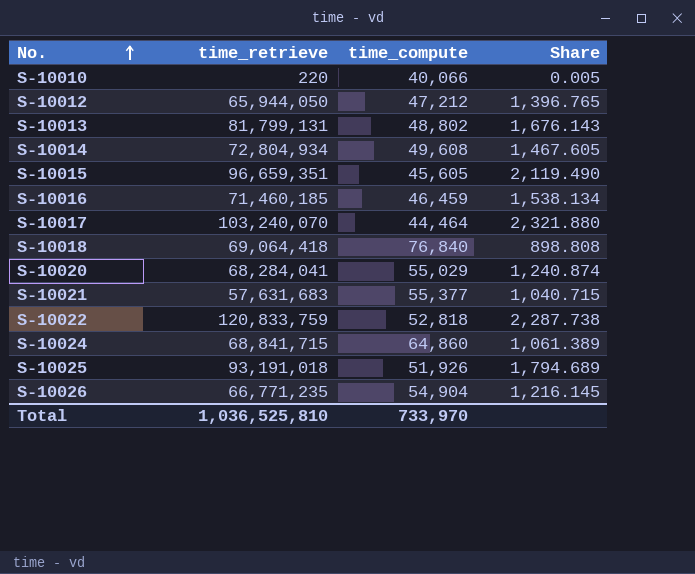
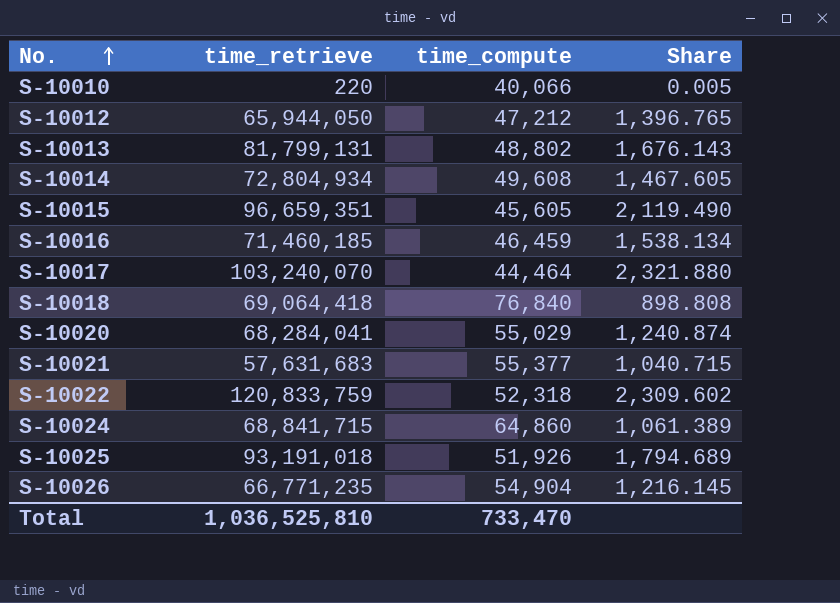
S-10022 | time_compute: 52,818 -> 52,318
S-10022 | Share: 2,287.738 -> 2,309.602
Total | time_compute: 733,970 -> 733,470

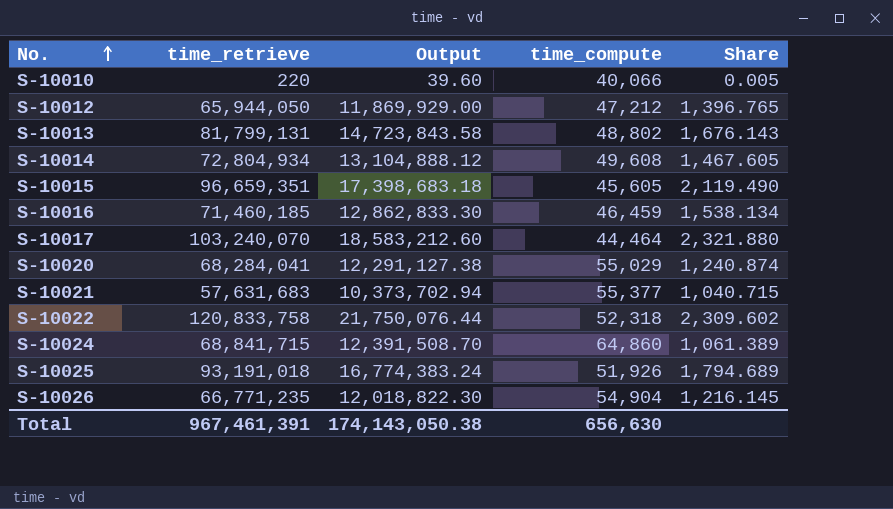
column Output | formula: none -> [time_retrieve] * 0.18
row S-10018: 69,064,418 | 76,840 | 898.808 -> none
S-10022 | time_retrieve: 120,833,759 -> 120,833,758
Total | time_retrieve: 1,036,525,810 -> 967,461,391
Total | time_compute: 733,470 -> 656,630

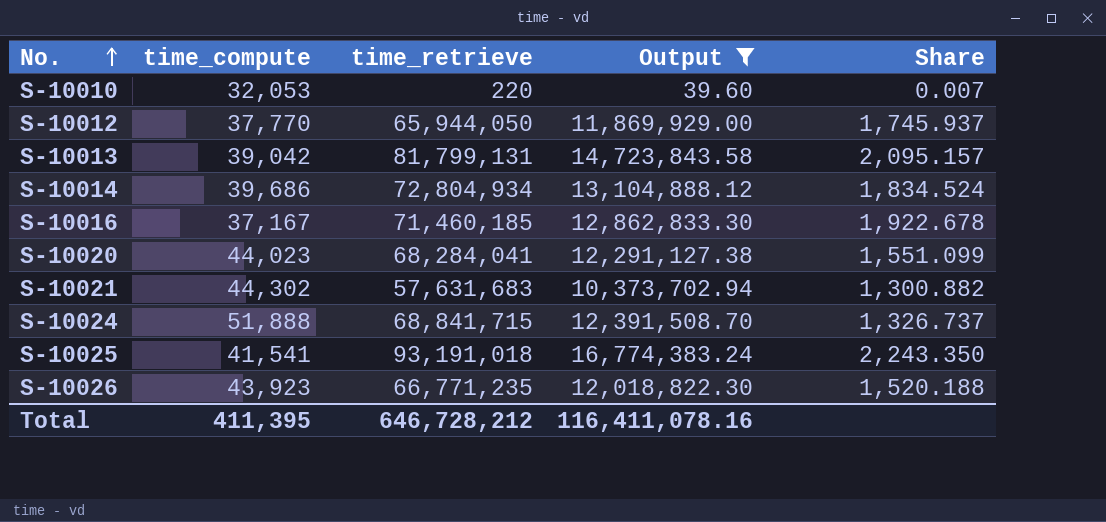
filter: none -> Output <= 16,774,383.24
column time_compute | position: 4 -> 2
S-10010 | time_compute: 40,066 -> 32,053
S-10010 | Share: 0.005 -> 0.007
S-10012 | time_compute: 47,212 -> 37,770
S-10012 | Share: 1,396.765 -> 1,745.937
S-10013 | time_compute: 48,802 -> 39,042
S-10013 | Share: 1,676.143 -> 2,095.157
S-10014 | time_compute: 49,608 -> 39,686
S-10014 | Share: 1,467.605 -> 1,834.524
S-10016 | time_compute: 46,459 -> 37,167
S-10016 | Share: 1,538.134 -> 1,922.678
S-10020 | time_compute: 55,029 -> 44,023
S-10020 | Share: 1,240.874 -> 1,551.099
S-10021 | time_compute: 55,377 -> 44,302
S-10021 | Share: 1,040.715 -> 1,300.882
S-10024 | time_compute: 64,860 -> 51,888
S-10024 | Share: 1,061.389 -> 1,326.737
S-10025 | time_compute: 51,926 -> 41,541
S-10025 | Share: 1,794.689 -> 2,243.350
S-10026 | time_compute: 54,904 -> 43,923
S-10026 | Share: 1,216.145 -> 1,520.188
Total | time_compute: 656,630 -> 411,395
Total | time_retrieve: 967,461,391 -> 646,728,212
Total | Output: 174,143,050.38 -> 116,411,078.16

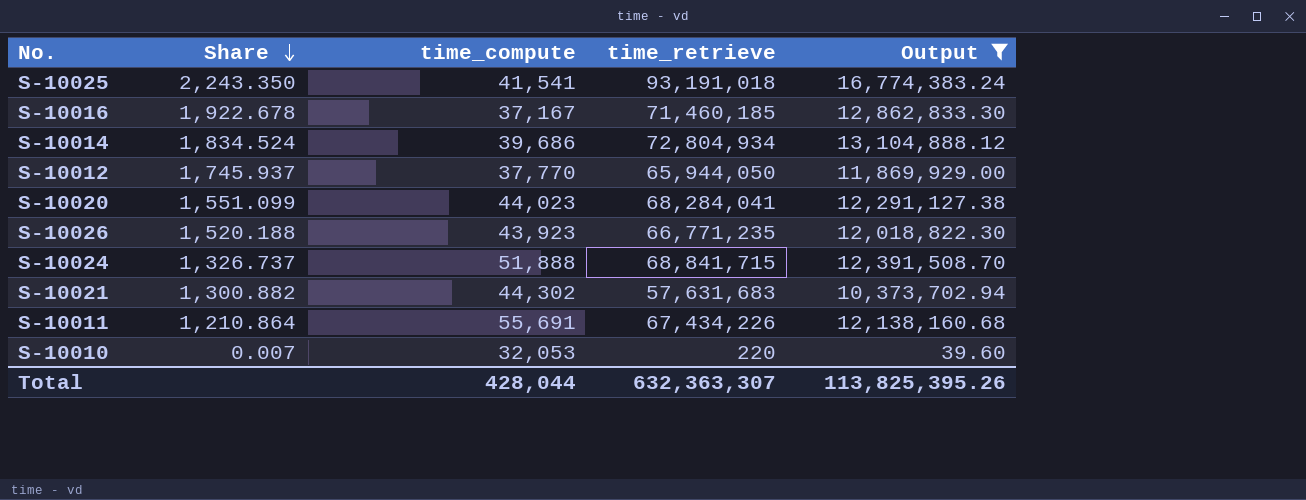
row order: No. ascending -> Share descending
column Share | position: 5 -> 2
row S-10013: 39,042 | 81,799,131 | 14,723,843.58 | 2,095.157 -> none
row S-10011: none -> 1,210.864 | 55,691 | 67,434,226 | 12,138,160.68
Total | time_compute: 411,395 -> 428,044
Total | time_retrieve: 646,728,212 -> 632,363,307
Total | Output: 116,411,078.16 -> 113,825,395.26

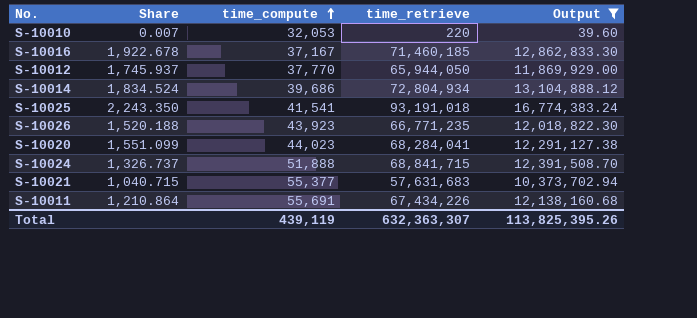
row order: Share descending -> time_compute ascending
S-10021 | Share: 1,300.882 -> 1,040.715
S-10021 | time_compute: 44,302 -> 55,377
Total | time_compute: 428,044 -> 439,119

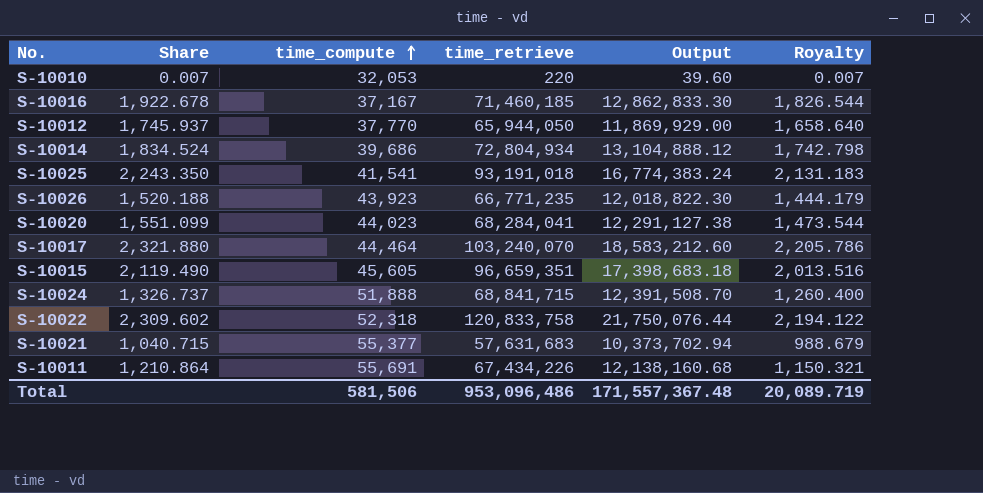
filter: Output <= 16,774,383.24 -> none
column Royalty | formula: none -> [Share] * 0.95
Total | time_compute: 439,119 -> 581,506
Total | time_retrieve: 632,363,307 -> 953,096,486
Total | Output: 113,825,395.26 -> 171,557,367.48

